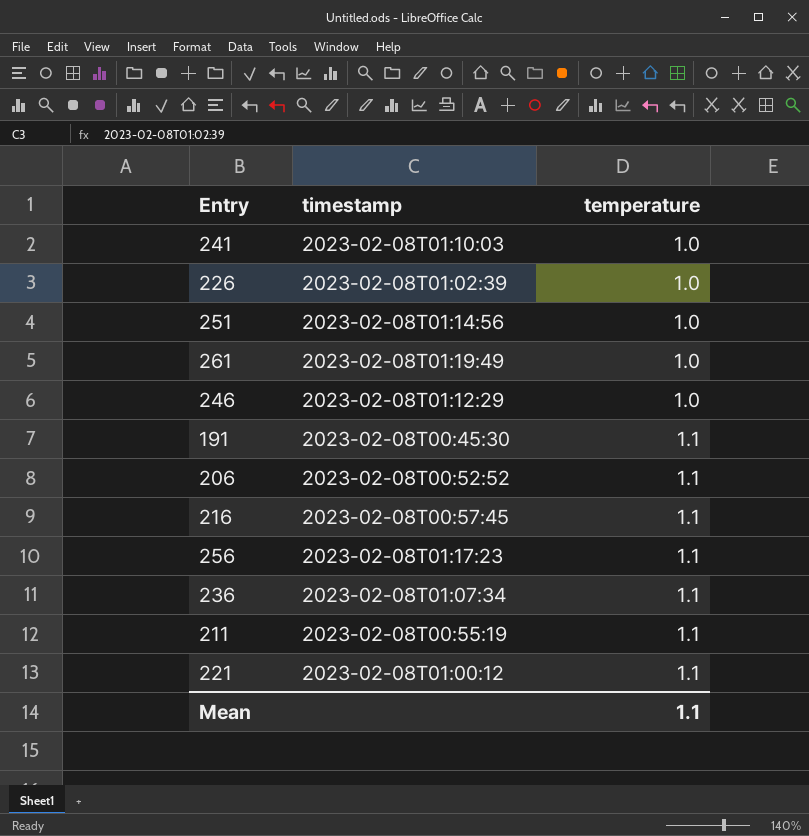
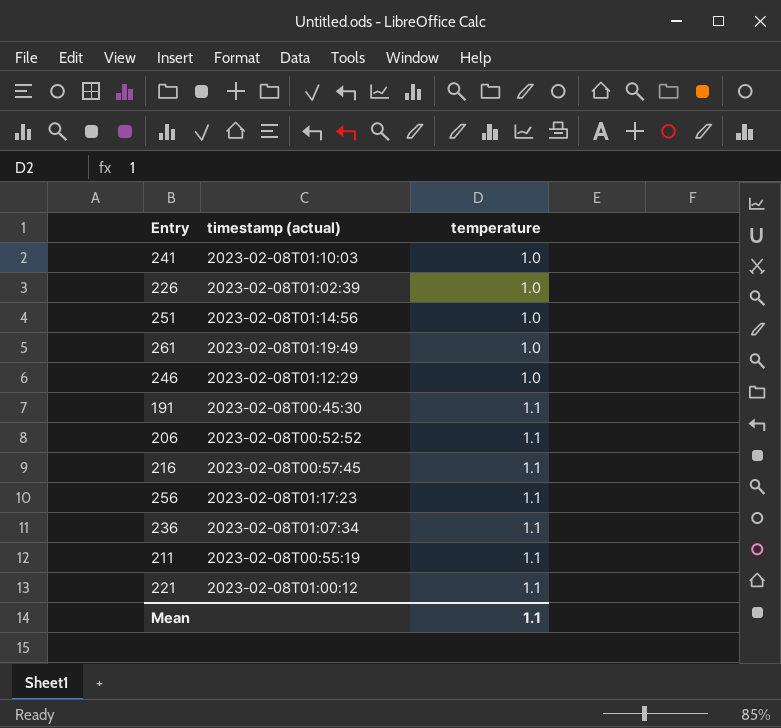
column name: timestamp -> timestamp (actual)

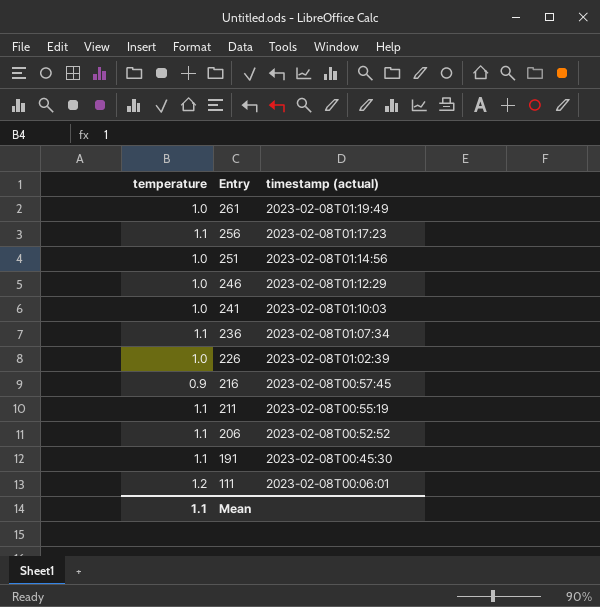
row order: temperature ascending -> Entry descending
column temperature | position: 3 -> 1
row 221: 2023-02-08T01:00:12 | 1.1 -> none
216 | temperature: 1.1 -> 0.9
row 111: none -> 1.2 | 2023-02-08T00:06:01

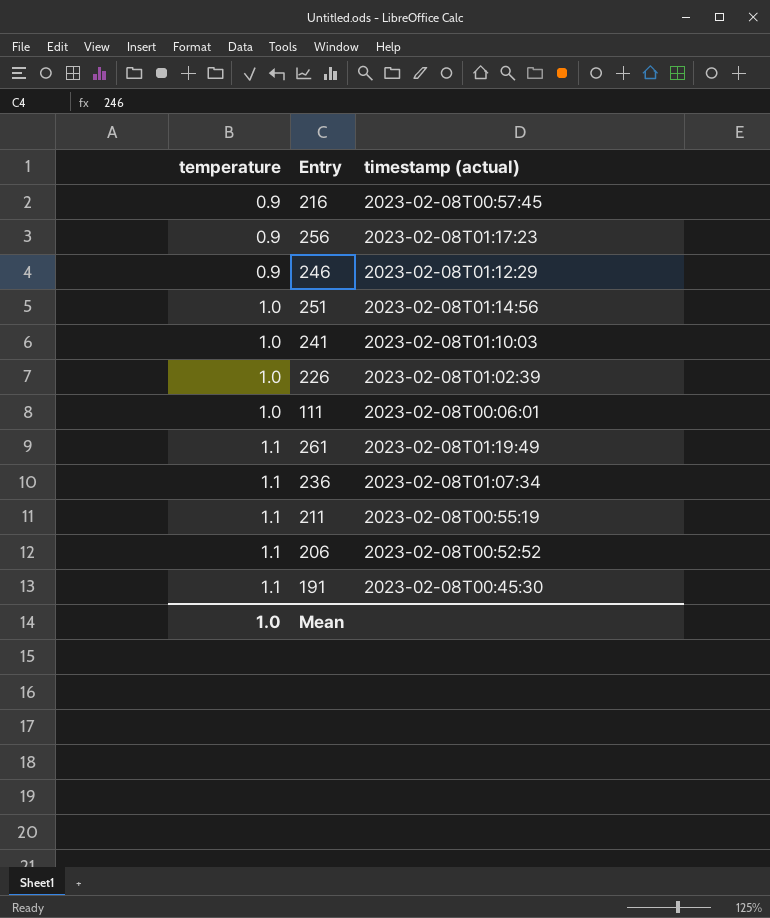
row order: Entry descending -> temperature ascending
256 | temperature: 1.1 -> 0.9
246 | temperature: 1.0 -> 0.9
111 | temperature: 1.2 -> 1.0
261 | temperature: 1.0 -> 1.1
Mean | temperature: 1.1 -> 1.0

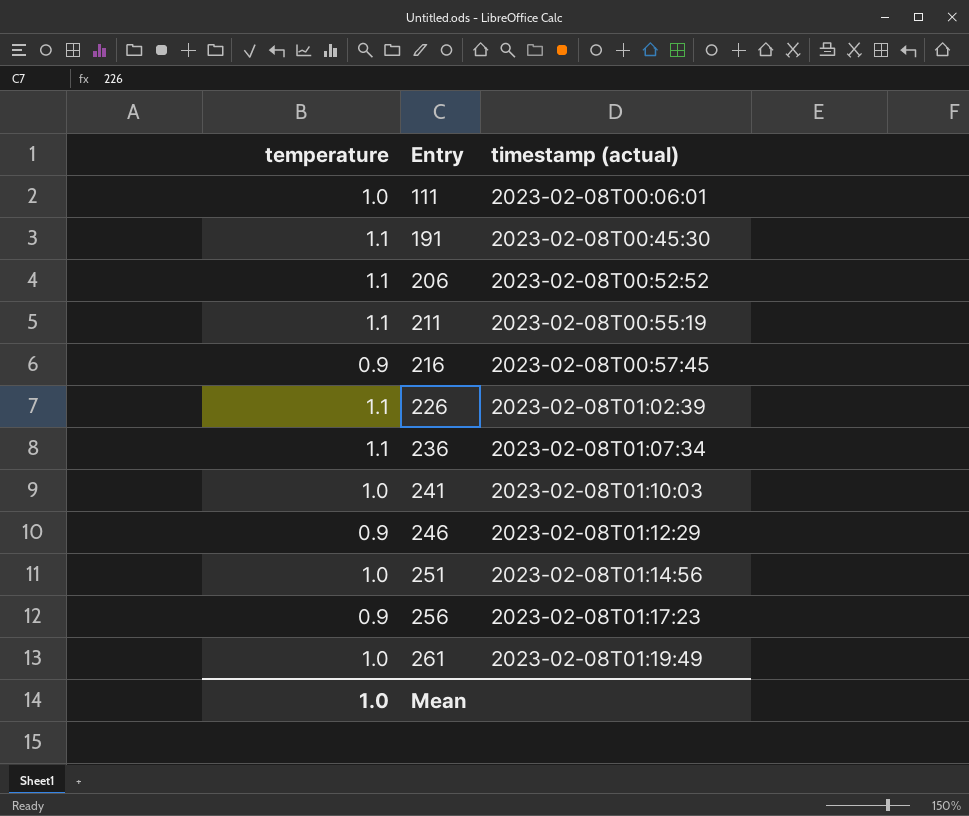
row order: temperature ascending -> Entry ascending
226 | temperature: 1.0 -> 1.1
261 | temperature: 1.1 -> 1.0

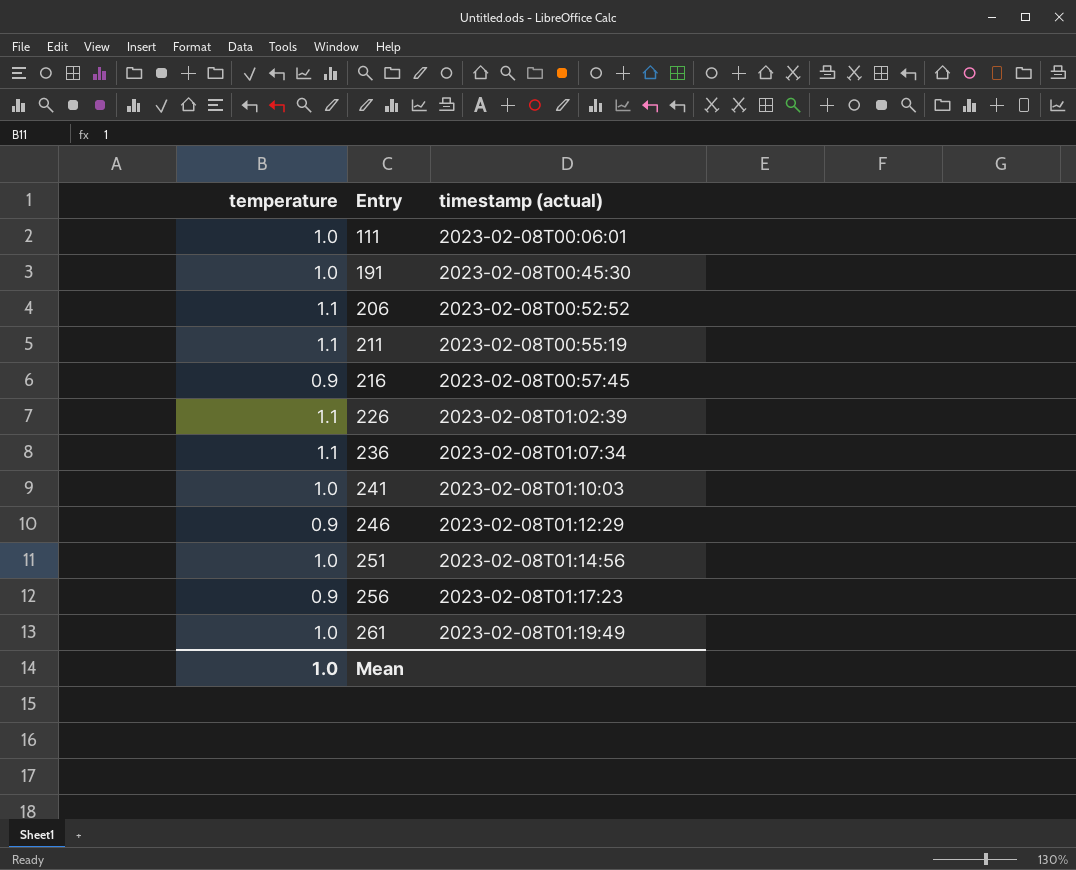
191 | temperature: 1.1 -> 1.0

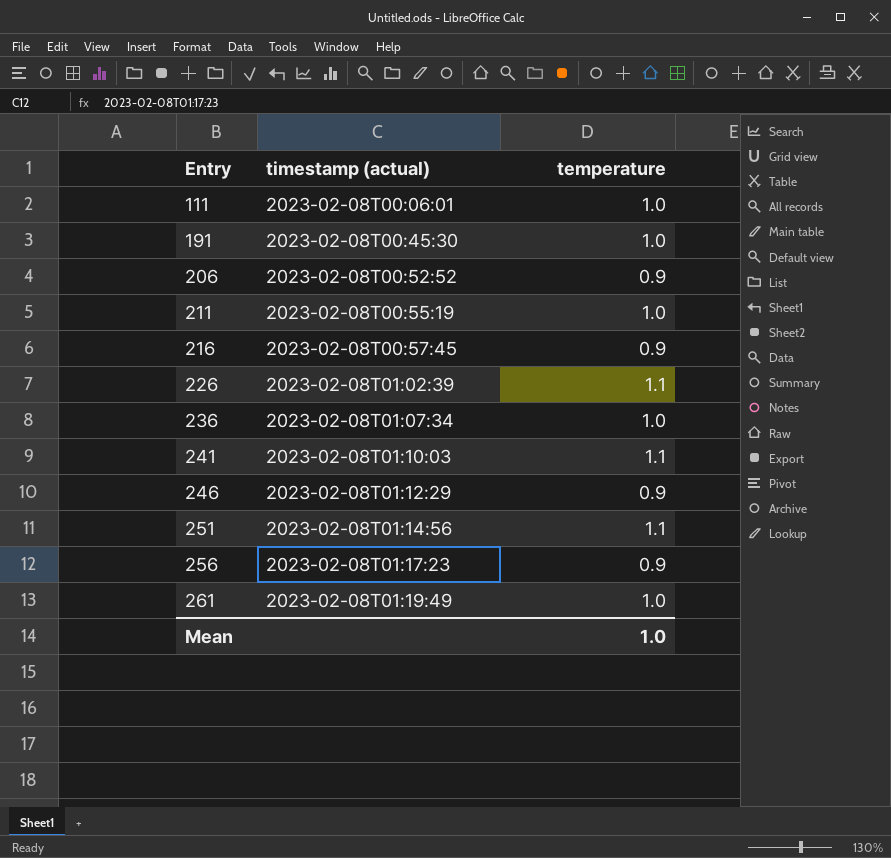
column temperature | position: 1 -> 3
206 | temperature: 1.1 -> 0.9
211 | temperature: 1.1 -> 1.0
236 | temperature: 1.1 -> 1.0
241 | temperature: 1.0 -> 1.1
251 | temperature: 1.0 -> 1.1

